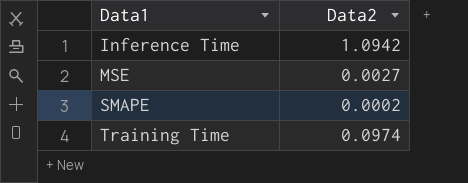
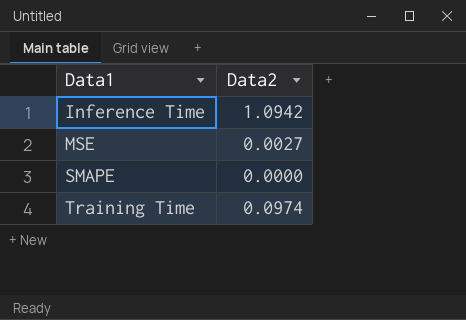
SMAPE | Data2: 0.0002 -> 0.0000

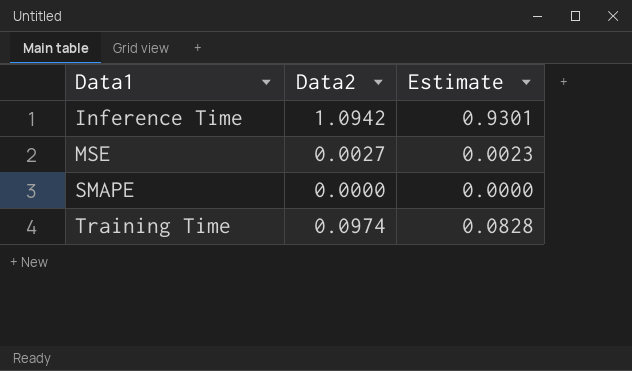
column Estimate | formula: none -> [Data2] * 0.85

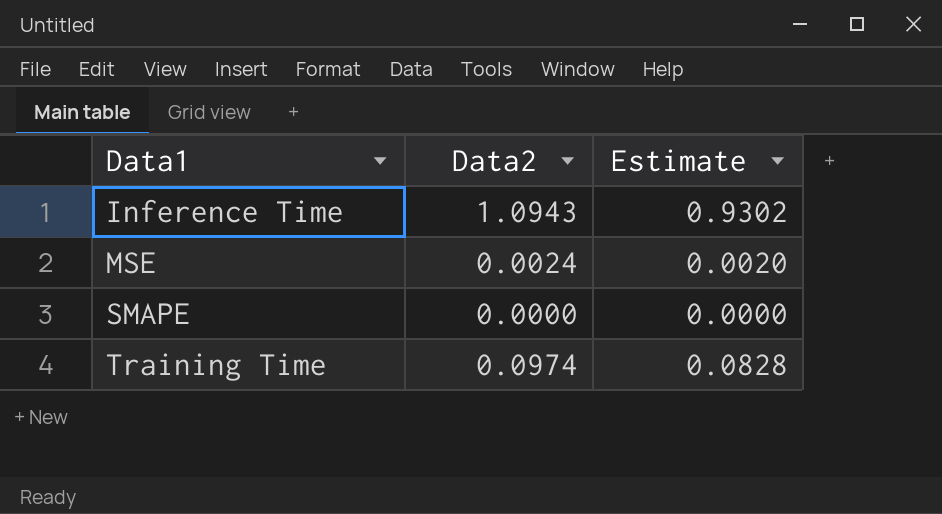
Inference Time | Data2: 1.0942 -> 1.0943
Inference Time | Estimate: 0.9301 -> 0.9302
MSE | Data2: 0.0027 -> 0.0024
MSE | Estimate: 0.0023 -> 0.0020

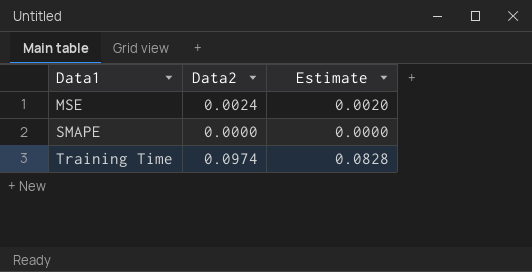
row Inference Time: 1.0943 | 0.9302 -> none

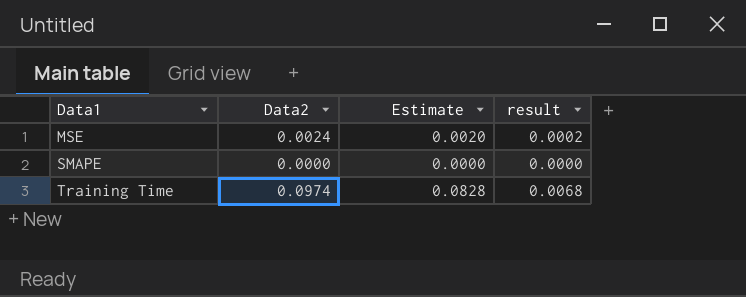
column result | formula: none -> [Data2] * 0.07

